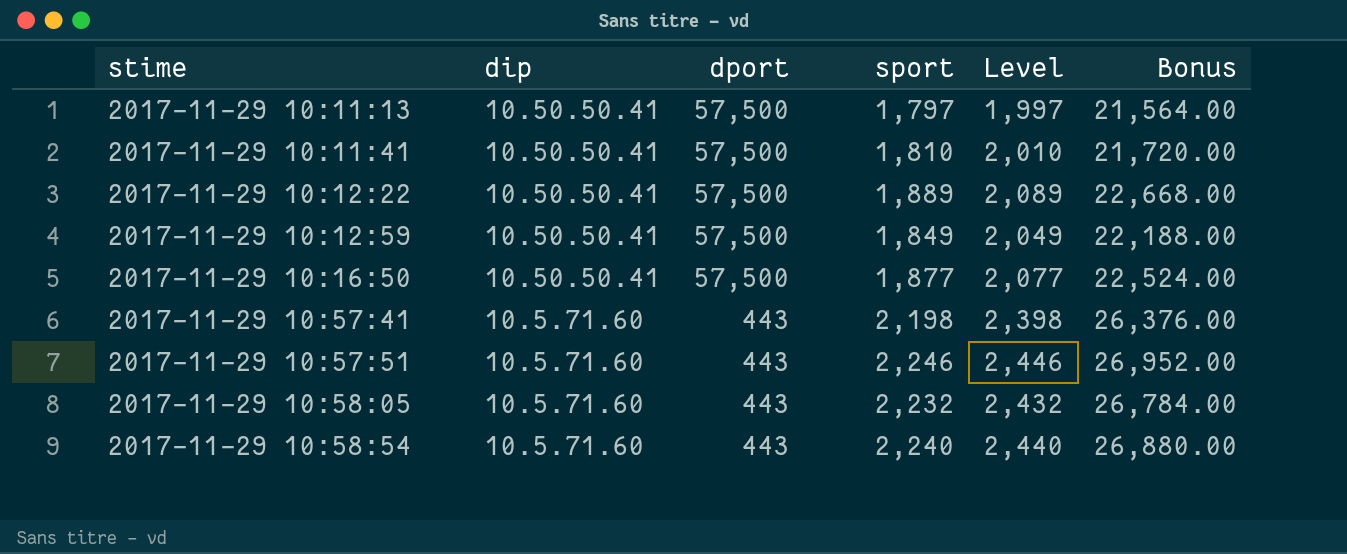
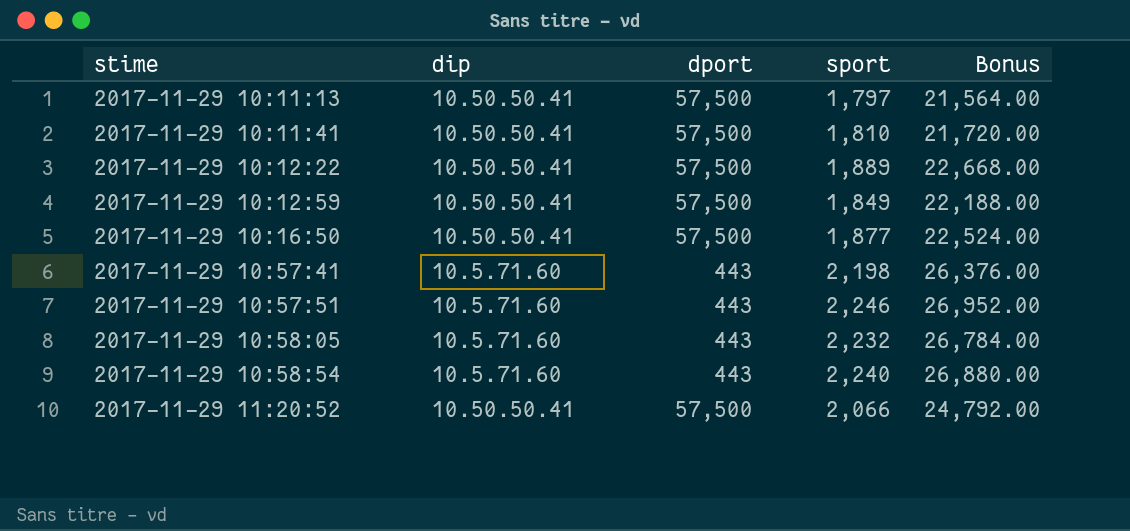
column Level | formula: [sport] + 200 -> none
row 2017-11-29 11:20:52: none -> 10.50.50.41 | 57,500 | 2,066 | 24,792.00

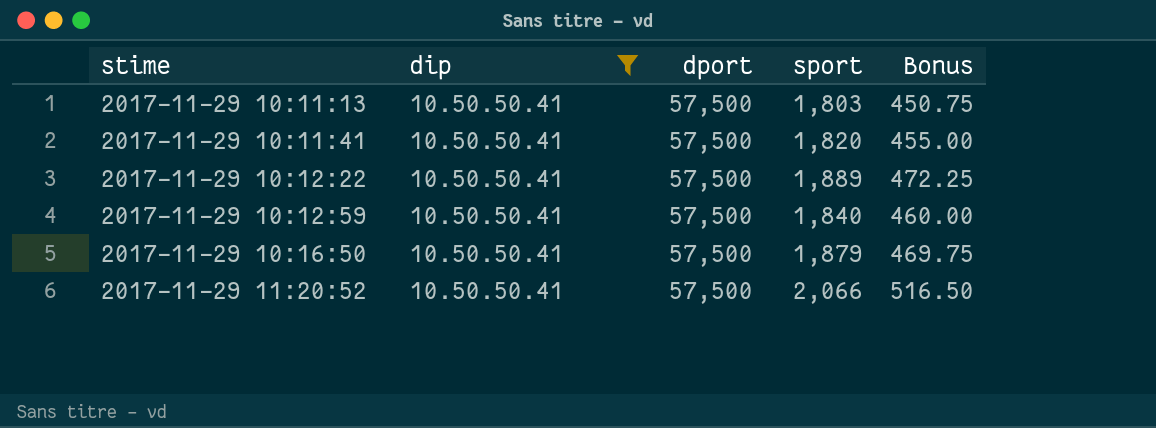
filter: none -> dip = 10.50.50.41
column Bonus | formula: [sport] * 12 -> [sport] * 0.25
2017-11-29 10:11:13 | sport: 1,797 -> 1,803
2017-11-29 10:11:41 | sport: 1,810 -> 1,820
2017-11-29 10:12:59 | sport: 1,849 -> 1,840
2017-11-29 10:16:50 | sport: 1,877 -> 1,879

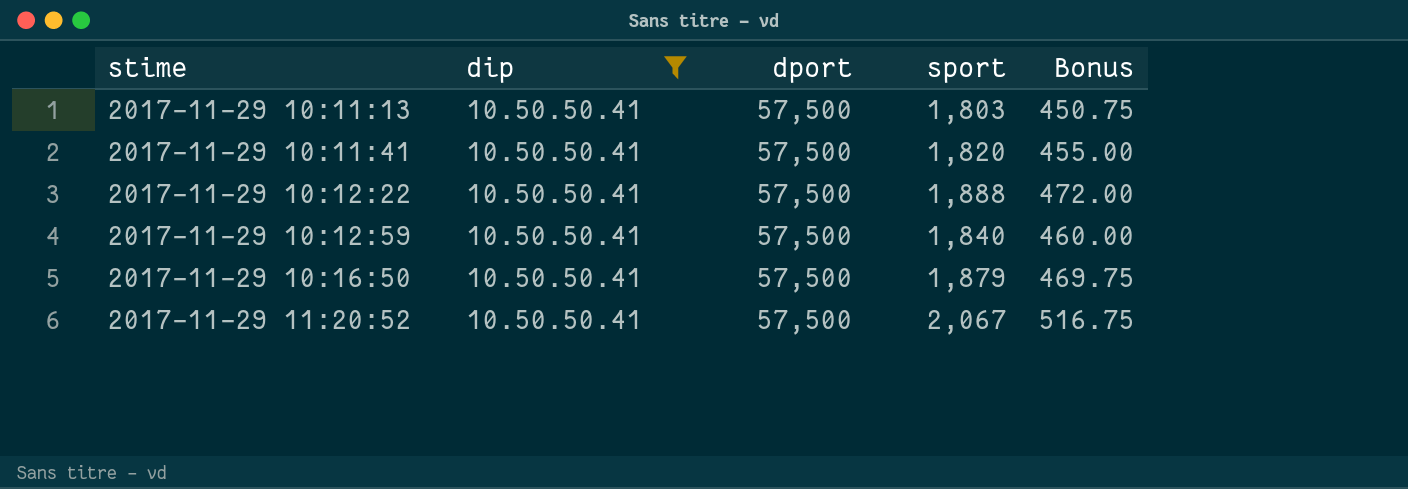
2017-11-29 10:12:22 | sport: 1,889 -> 1,888
2017-11-29 10:12:22 | Bonus: 472.25 -> 472.00
2017-11-29 11:20:52 | sport: 2,066 -> 2,067
2017-11-29 11:20:52 | Bonus: 516.50 -> 516.75

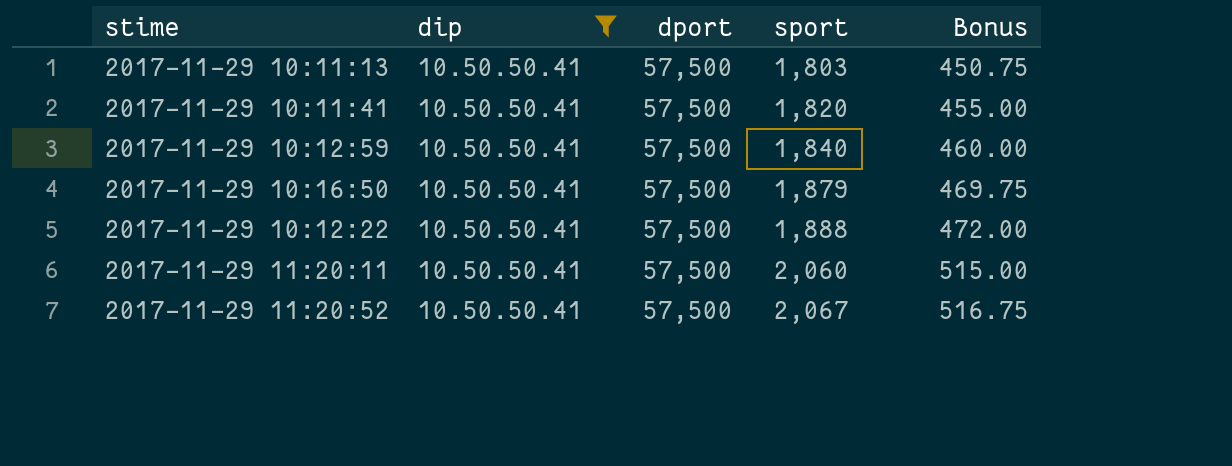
row order: stime ascending -> sport ascending
row 2017-11-29 11:20:11: none -> 10.50.50.41 | 57,500 | 2,060 | 515.00

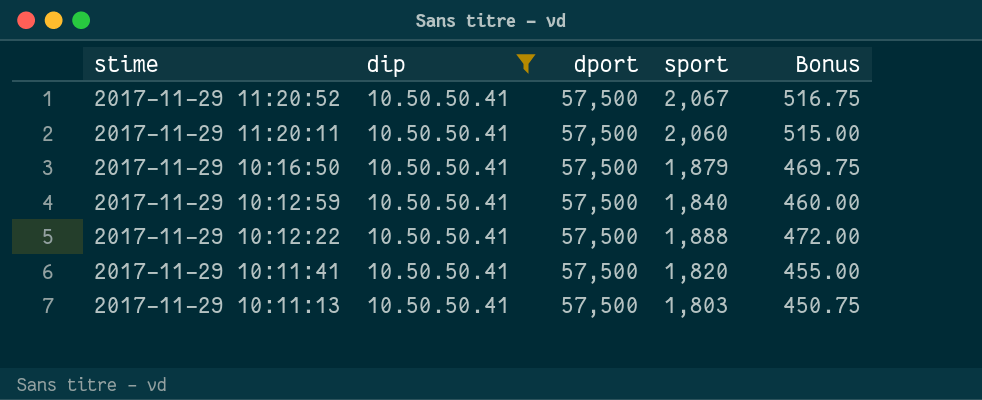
row order: sport ascending -> stime descending

